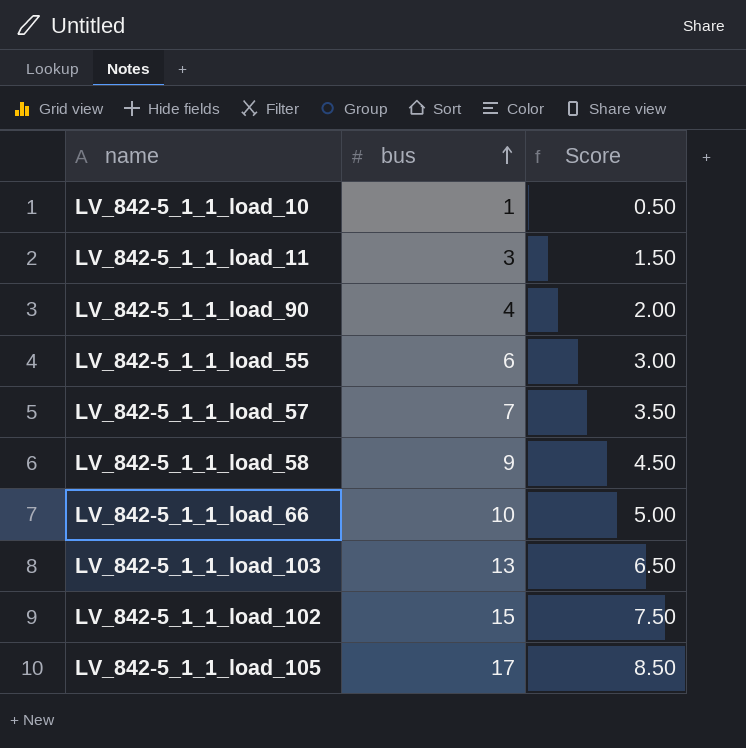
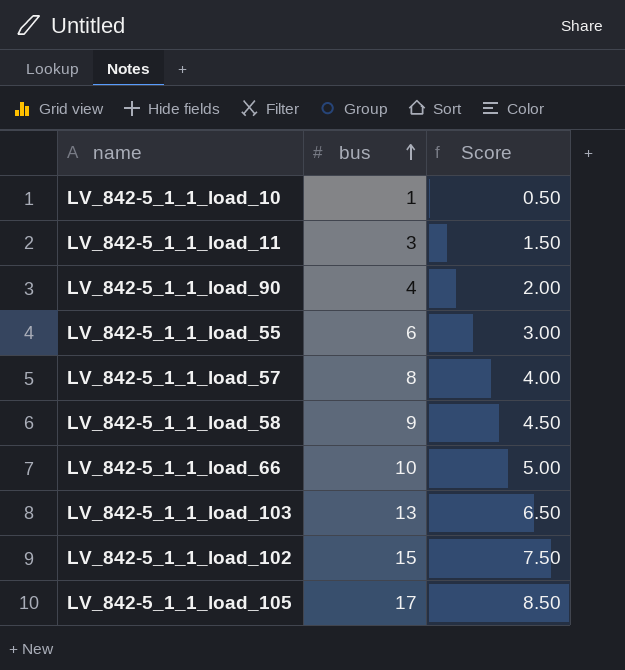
LV_842-5_1_1_load_57 | bus: 7 -> 8
LV_842-5_1_1_load_57 | Score: 3.50 -> 4.00

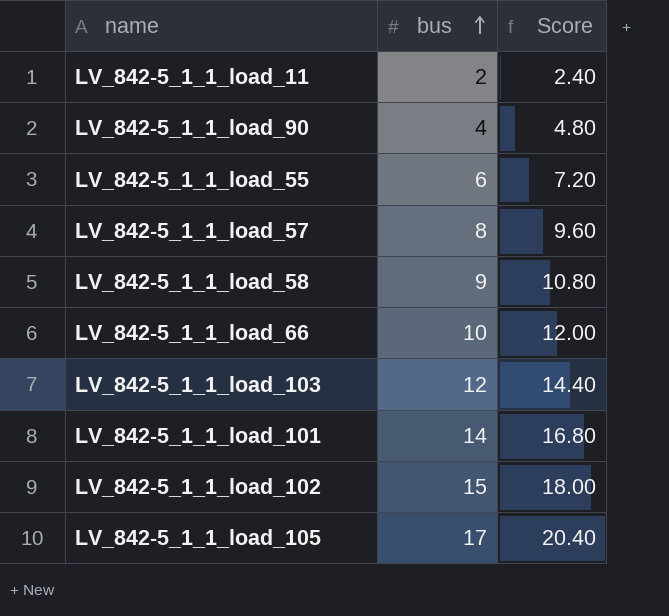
column Score | formula: [bus] * 0.5 -> [bus] * 1.2
row LV_842-5_1_1_load_10: 1 | 0.50 -> none
LV_842-5_1_1_load_11 | bus: 3 -> 2
LV_842-5_1_1_load_103 | bus: 13 -> 12
row LV_842-5_1_1_load_101: none -> 14 | 16.80

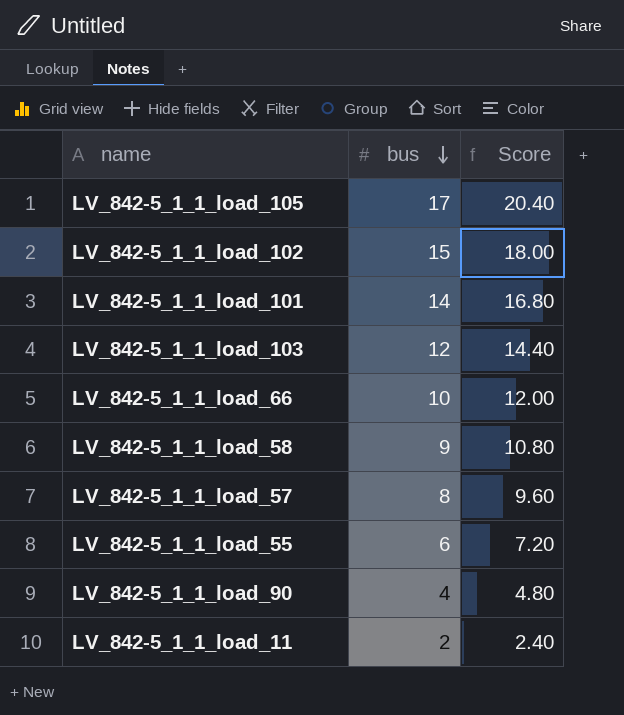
row order: bus ascending -> bus descending

